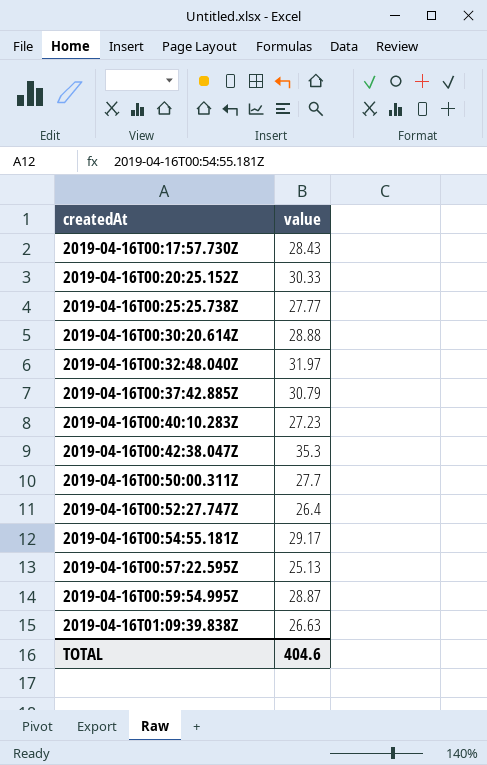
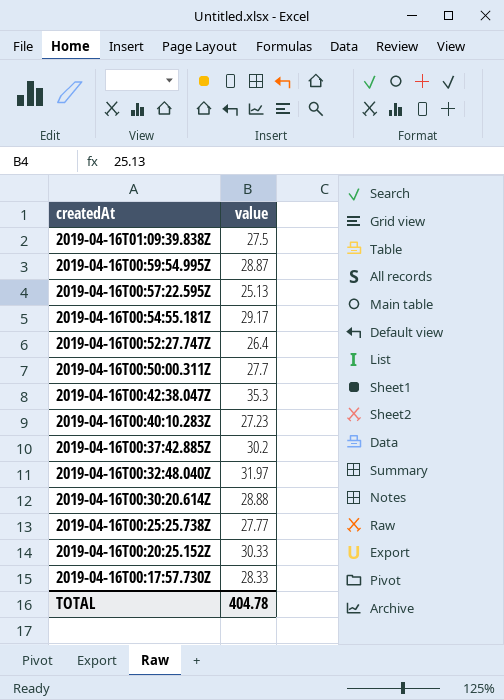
row order: createdAt ascending -> createdAt descending
2019-04-16T01:09:39.838Z | value: 26.63 -> 27.5
2019-04-16T00:37:42.885Z | value: 30.79 -> 30.2
2019-04-16T00:17:57.730Z | value: 28.43 -> 28.33
TOTAL | value: 404.6 -> 404.78

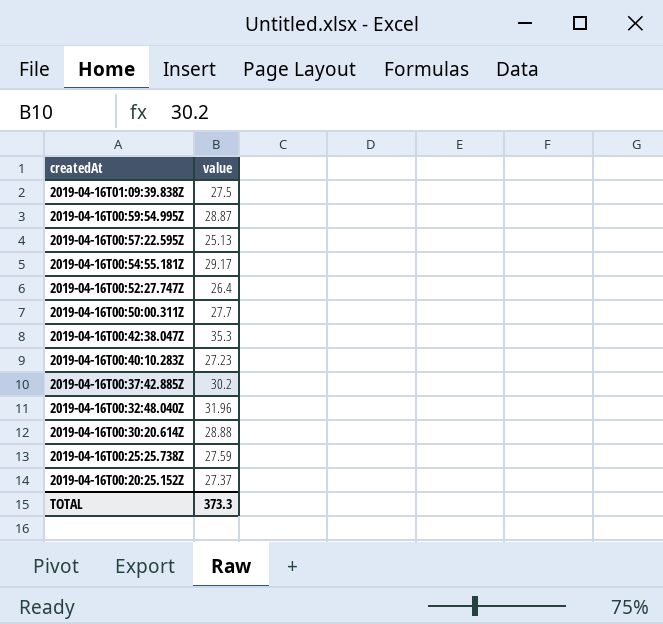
row 2019-04-16T00:17:57.730Z: 28.33 -> none
2019-04-16T00:32:48.040Z | value: 31.97 -> 31.96
2019-04-16T00:25:25.738Z | value: 27.77 -> 27.59
2019-04-16T00:20:25.152Z | value: 30.33 -> 27.37
TOTAL | value: 404.78 -> 373.3

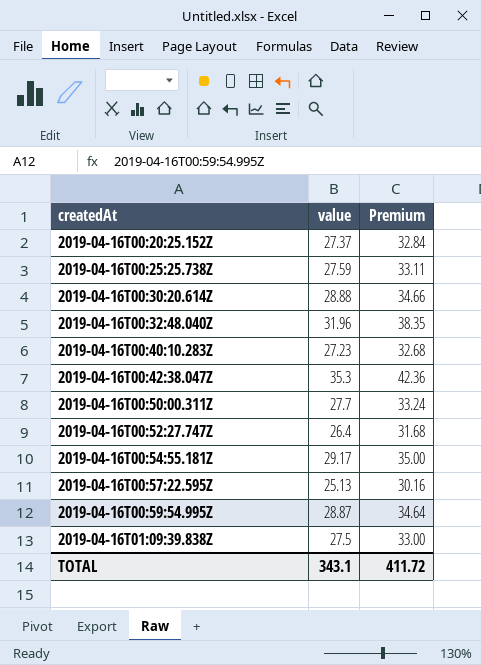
row order: createdAt descending -> createdAt ascending
column Premium | formula: none -> [value] * 1.2
row 2019-04-16T00:37:42.885Z: 30.2 -> none
TOTAL | value: 373.3 -> 343.1

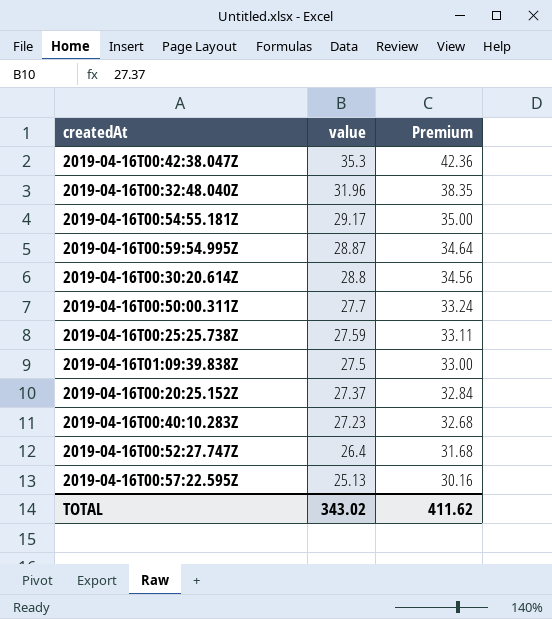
row order: createdAt ascending -> value descending
2019-04-16T00:30:20.614Z | value: 28.88 -> 28.8
2019-04-16T00:30:20.614Z | Premium: 34.66 -> 34.56
TOTAL | value: 343.1 -> 343.02
TOTAL | Premium: 411.72 -> 411.62

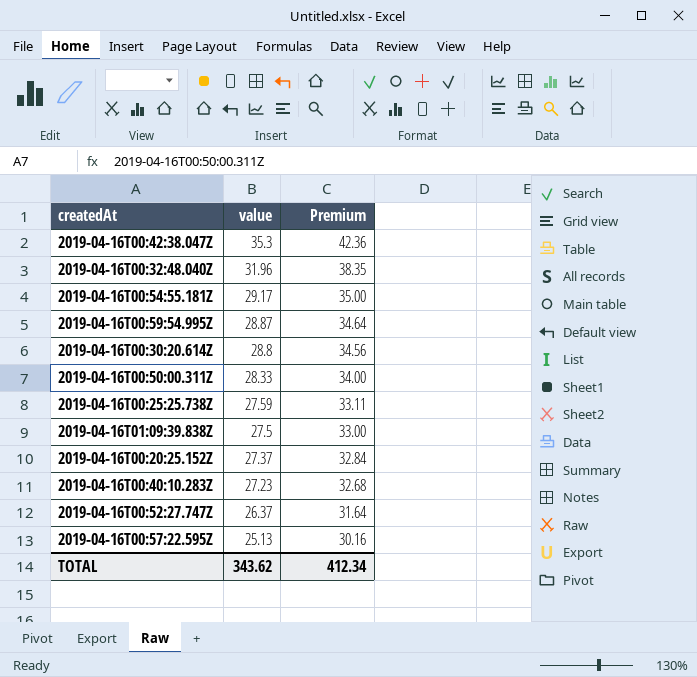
2019-04-16T00:50:00.311Z | value: 27.7 -> 28.33
2019-04-16T00:50:00.311Z | Premium: 33.24 -> 34.00
2019-04-16T00:52:27.747Z | value: 26.4 -> 26.37
2019-04-16T00:52:27.747Z | Premium: 31.68 -> 31.64
TOTAL | value: 343.02 -> 343.62
TOTAL | Premium: 411.62 -> 412.34

